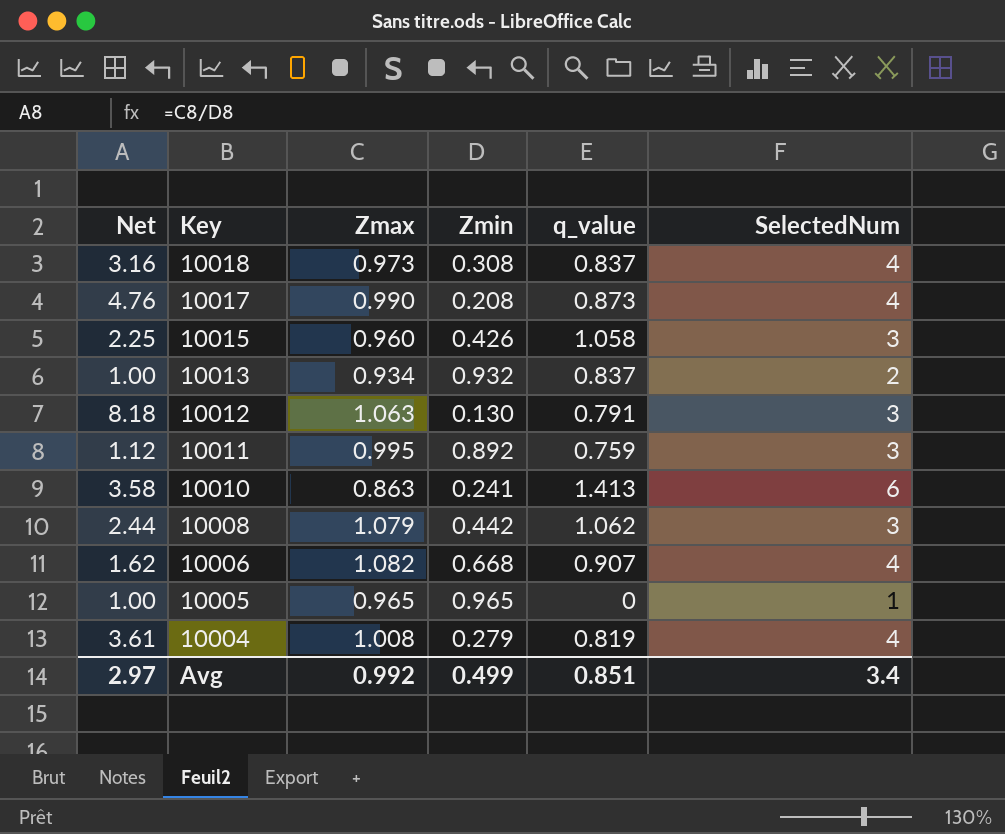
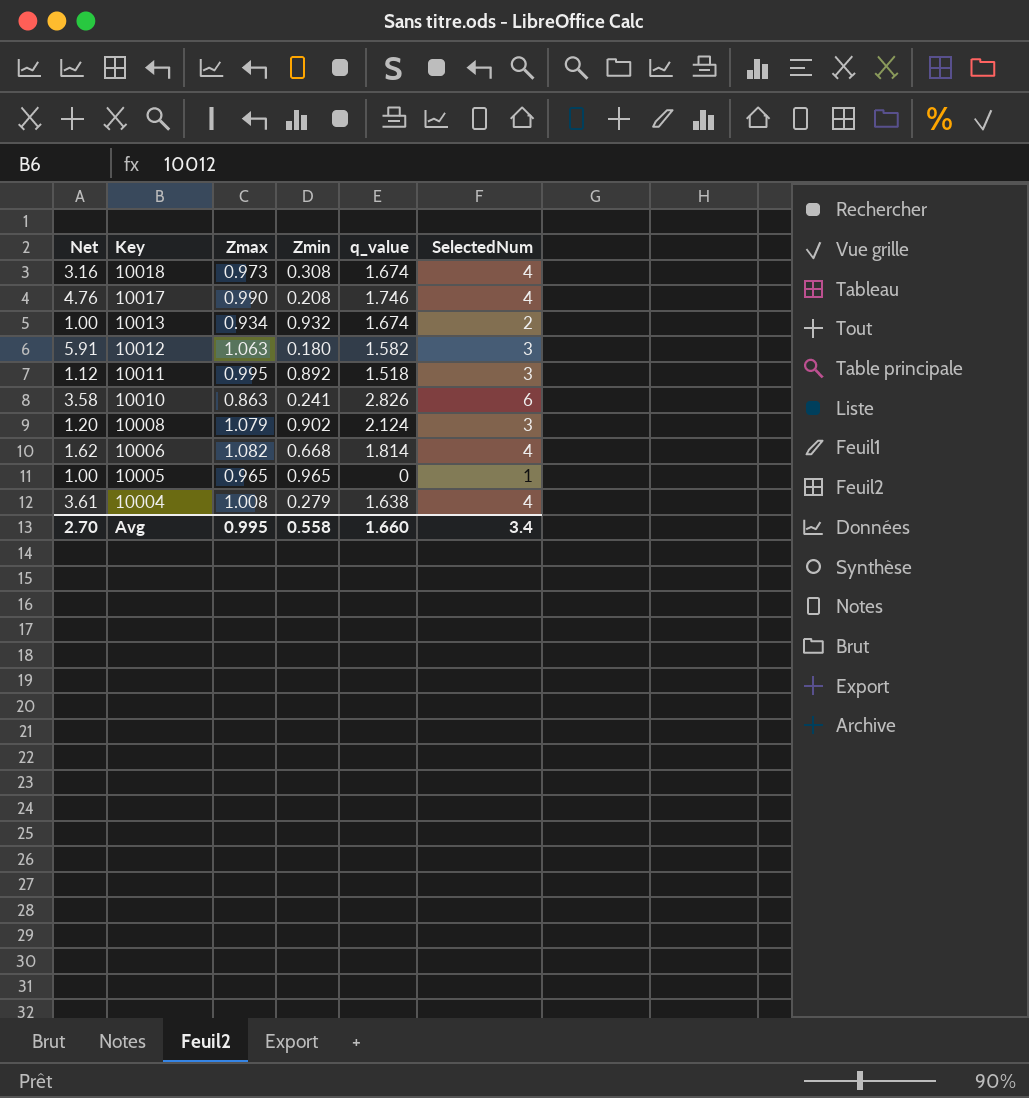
row 10015: 2.25 | 0.960 | 0.426 | 1.058 | 3 -> none
10018 | q_value: 0.837 -> 1.674
10017 | q_value: 0.873 -> 1.746
10013 | q_value: 0.837 -> 1.674
10012 | Net: 8.18 -> 5.91
10012 | Zmin: 0.130 -> 0.180
10012 | q_value: 0.791 -> 1.582
10011 | q_value: 0.759 -> 1.518
10010 | q_value: 1.413 -> 2.826
10008 | Net: 2.44 -> 1.20
10008 | Zmin: 0.442 -> 0.902
10008 | q_value: 1.062 -> 2.124
10006 | q_value: 0.907 -> 1.814
10004 | q_value: 0.819 -> 1.638
Avg | Net: 2.97 -> 2.70
Avg | Zmax: 0.992 -> 0.995
Avg | Zmin: 0.499 -> 0.558
Avg | q_value: 0.851 -> 1.660

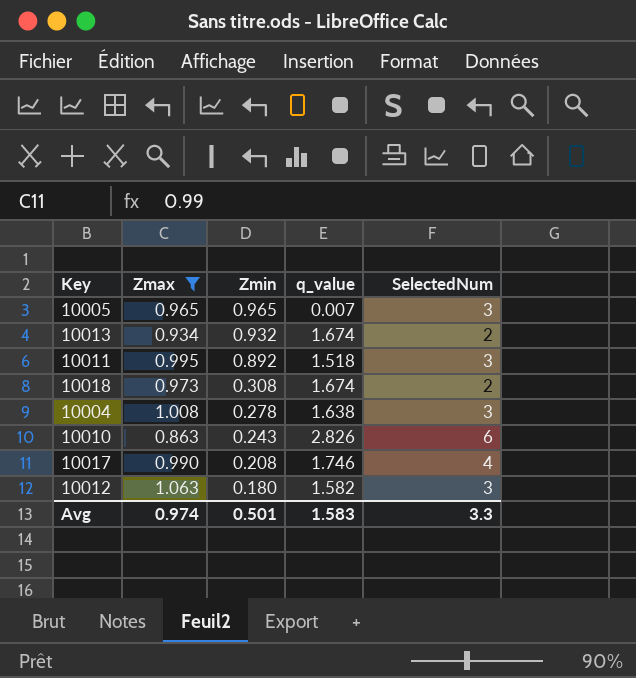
filter: none -> Zmax <= 1.063
row order: Key descending -> Zmin descending
column Net | formula: [Zmax] / [Zmin] -> none
10005 | q_value: 0 -> 0.007
10005 | SelectedNum: 1 -> 3
10018 | SelectedNum: 4 -> 2
10004 | Zmin: 0.279 -> 0.278
10004 | SelectedNum: 4 -> 3
10010 | Zmin: 0.241 -> 0.243
Avg | Zmax: 0.995 -> 0.974
Avg | Zmin: 0.558 -> 0.501
Avg | q_value: 1.660 -> 1.583
Avg | SelectedNum: 3.4 -> 3.3

